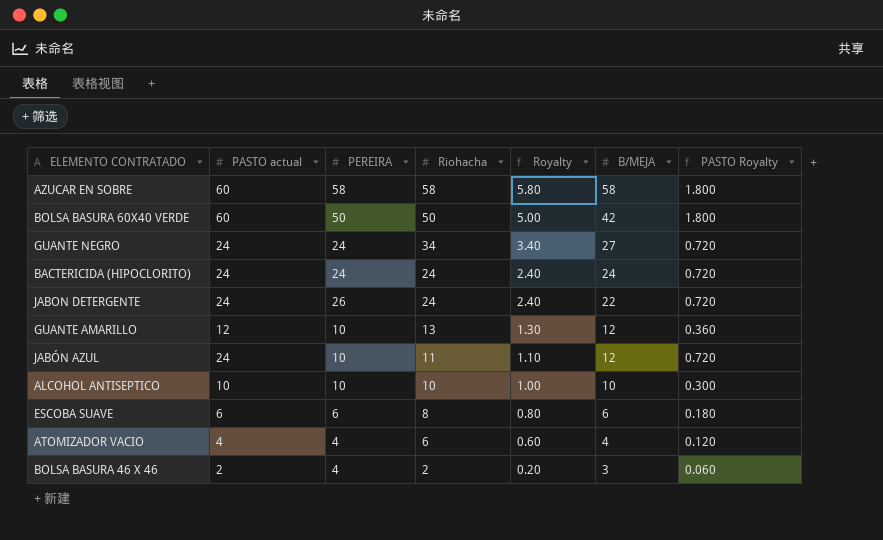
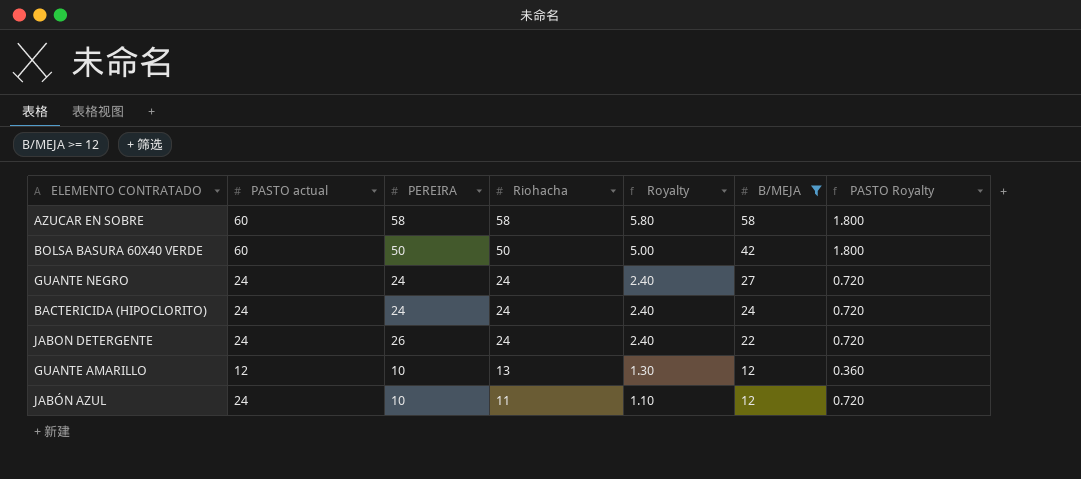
filter: none -> B/MEJA >= 12
GUANTE NEGRO | Riohacha: 34 -> 24
GUANTE NEGRO | Royalty: 3.40 -> 2.40

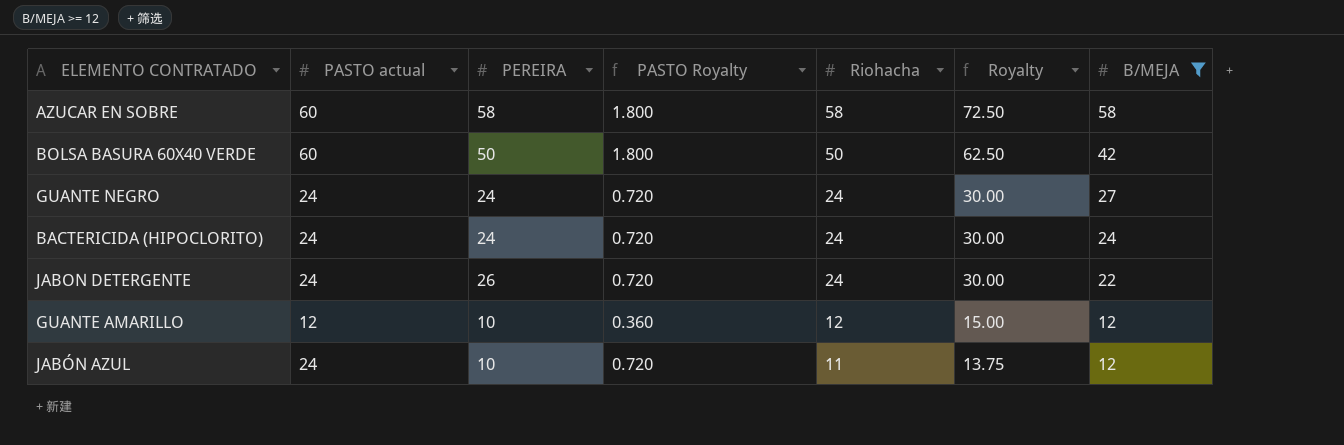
column PASTO Royalty | position: 7 -> 4
column Royalty | formula: [Riohacha] * 0.1 -> [Riohacha] * 1.25
GUANTE AMARILLO | Riohacha: 13 -> 12

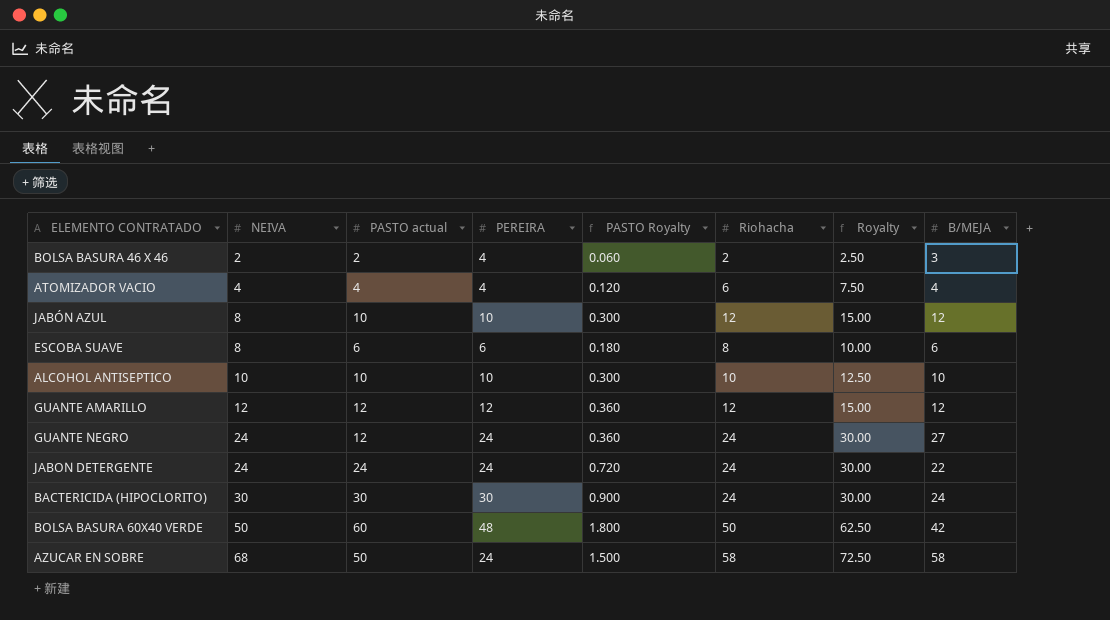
filter: B/MEJA >= 12 -> none
row order: Riohacha descending -> NEIVA ascending
column NEIVA | position: none -> 2
JABÓN AZUL | PASTO actual: 24 -> 10
JABÓN AZUL | PASTO Royalty: 0.720 -> 0.300
JABÓN AZUL | Riohacha: 11 -> 12
JABÓN AZUL | Royalty: 13.75 -> 15.00
GUANTE AMARILLO | PEREIRA: 10 -> 12
GUANTE NEGRO | PASTO actual: 24 -> 12
GUANTE NEGRO | PASTO Royalty: 0.720 -> 0.360
JABON DETERGENTE | PEREIRA: 26 -> 24
BACTERICIDA (HIPOCLORITO) | PASTO actual: 24 -> 30
BACTERICIDA (HIPOCLORITO) | PEREIRA: 24 -> 30
BACTERICIDA (HIPOCLORITO) | PASTO Royalty: 0.720 -> 0.900
BOLSA BASURA 60X40 VERDE | PEREIRA: 50 -> 48
AZUCAR EN SOBRE | PASTO actual: 60 -> 50
AZUCAR EN SOBRE | PEREIRA: 58 -> 24
AZUCAR EN SOBRE | PASTO Royalty: 1.800 -> 1.500

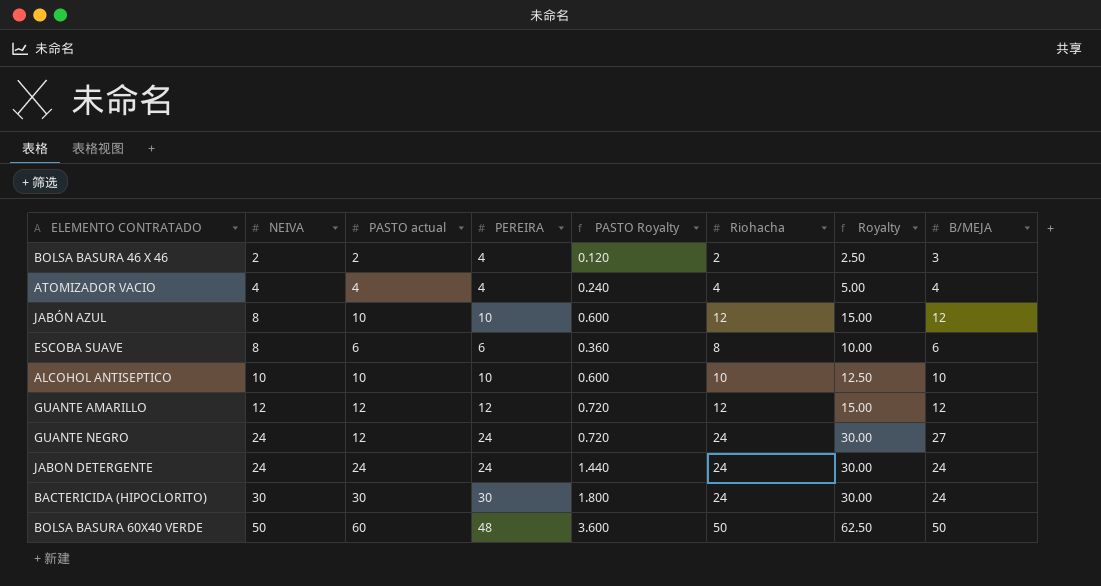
column PASTO Royalty | formula: [PASTO actual] * 0.03 -> [PASTO actual] * 0.06
row AZUCAR EN SOBRE: 68 | 50 | 24 | 1.500 | 58 | 72.50 | 58 -> none
ATOMIZADOR VACIO | Riohacha: 6 -> 4
ATOMIZADOR VACIO | Royalty: 7.50 -> 5.00
JABON DETERGENTE | B/MEJA: 22 -> 24
BOLSA BASURA 60X40 VERDE | B/MEJA: 42 -> 50

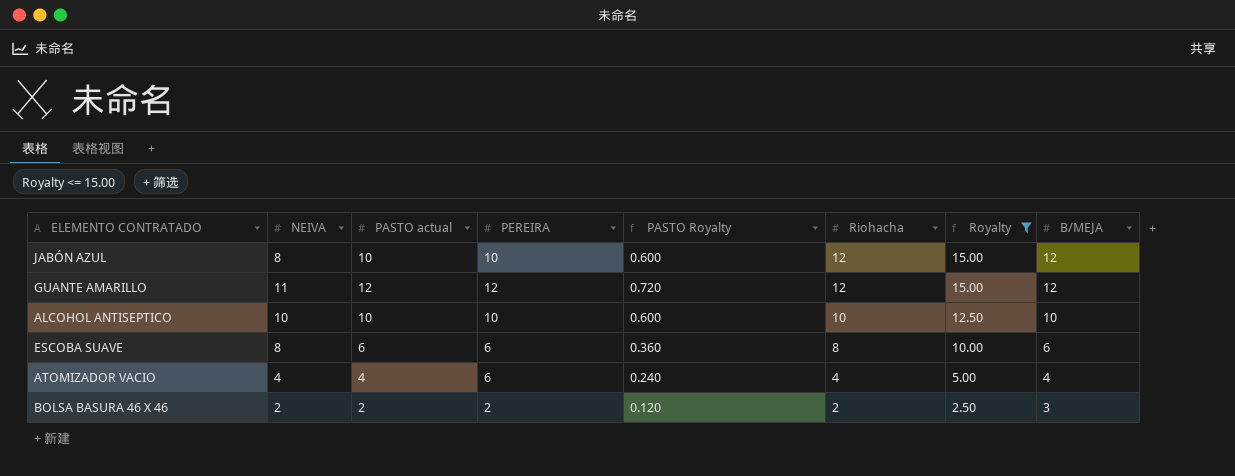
filter: none -> Royalty <= 15.00
row order: NEIVA ascending -> Riohacha descending
GUANTE AMARILLO | NEIVA: 12 -> 11
ATOMIZADOR VACIO | PEREIRA: 4 -> 6
BOLSA BASURA 46 X 46 | PEREIRA: 4 -> 2

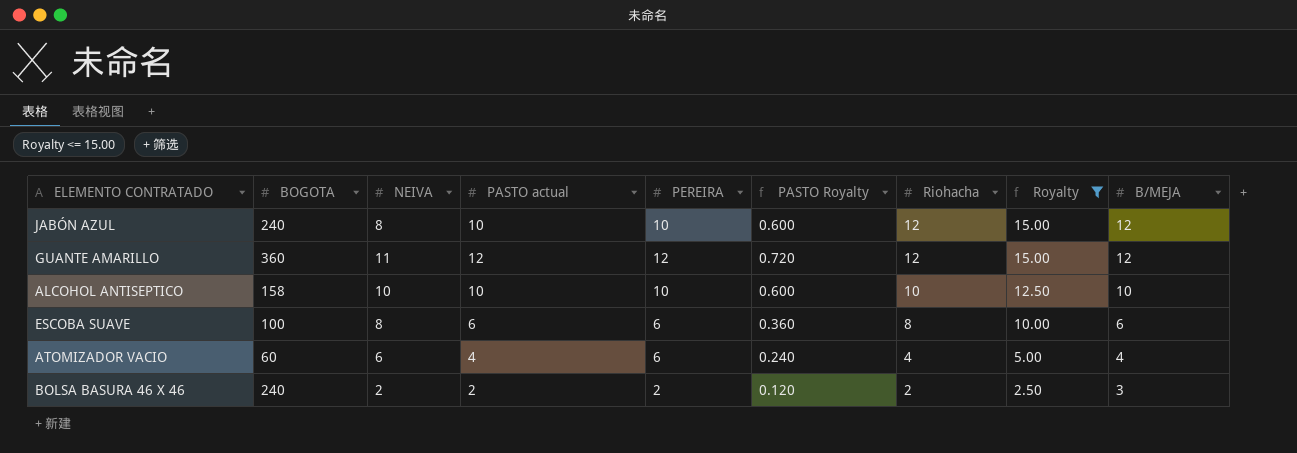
column BOGOTA | position: none -> 2
ATOMIZADOR VACIO | NEIVA: 4 -> 6

